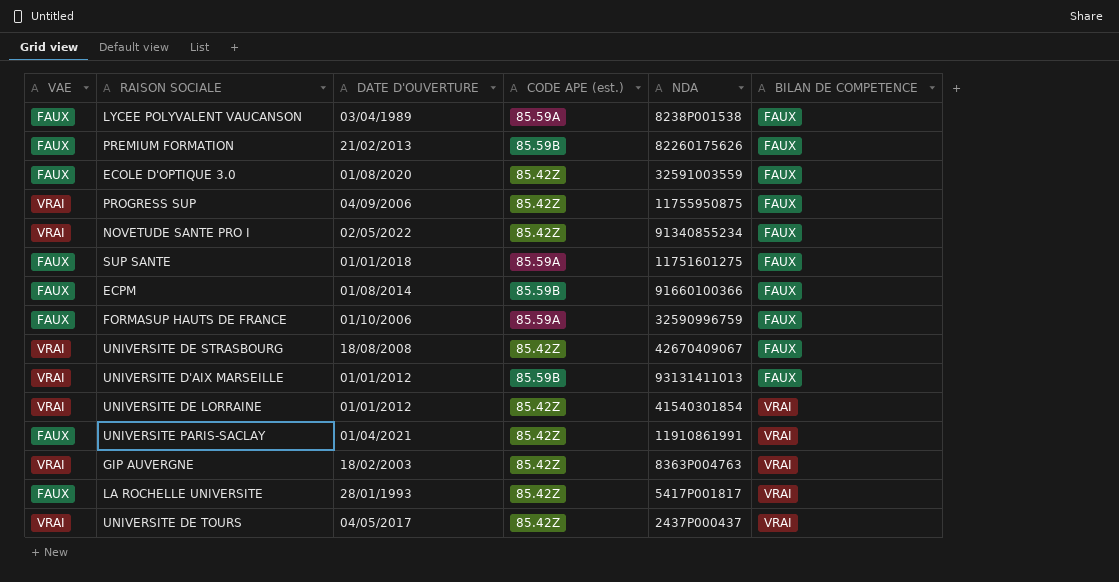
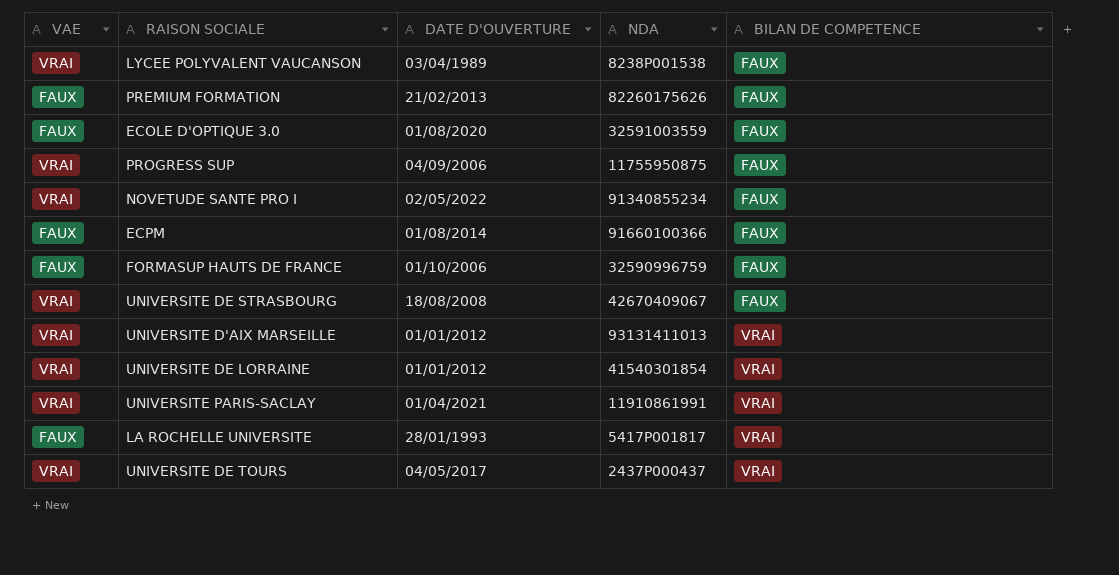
column CODE APE (est.) | position: 4 -> none
row SUP SANTE: FAUX | 01/01/2018 | 85.59A | 11751601275 | FAUX -> none
row GIP AUVERGNE: VRAI | 18/02/2003 | 85.42Z | 8363P004763 | VRAI -> none
LYCEE POLYVALENT VAUCANSON | VAE: FAUX -> VRAI
UNIVERSITE D'AIX MARSEILLE | BILAN DE COMPETENCE: FAUX -> VRAI
UNIVERSITE PARIS-SACLAY | VAE: FAUX -> VRAI

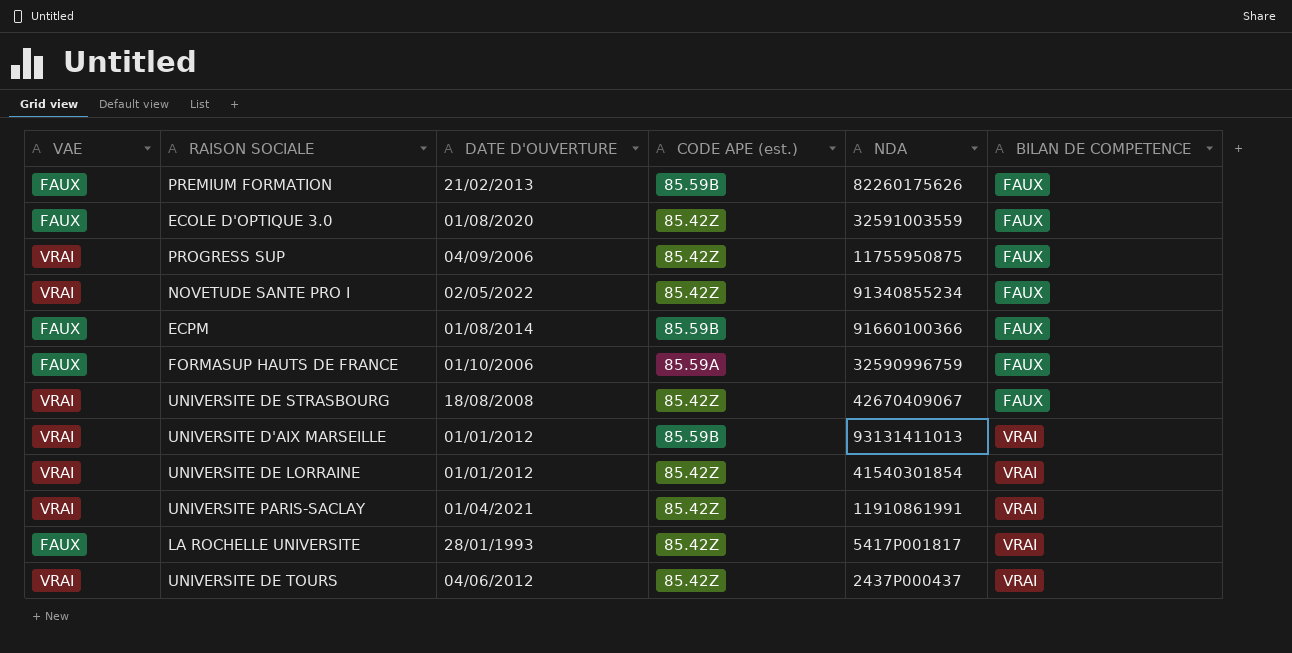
column CODE APE (est.) | position: none -> 4
row LYCEE POLYVALENT VAUCANSON: VRAI | 03/04/1989 | 8238P001538 | FAUX -> none
UNIVERSITE DE TOURS | DATE D'OUVERTURE: 04/05/2017 -> 04/06/2012

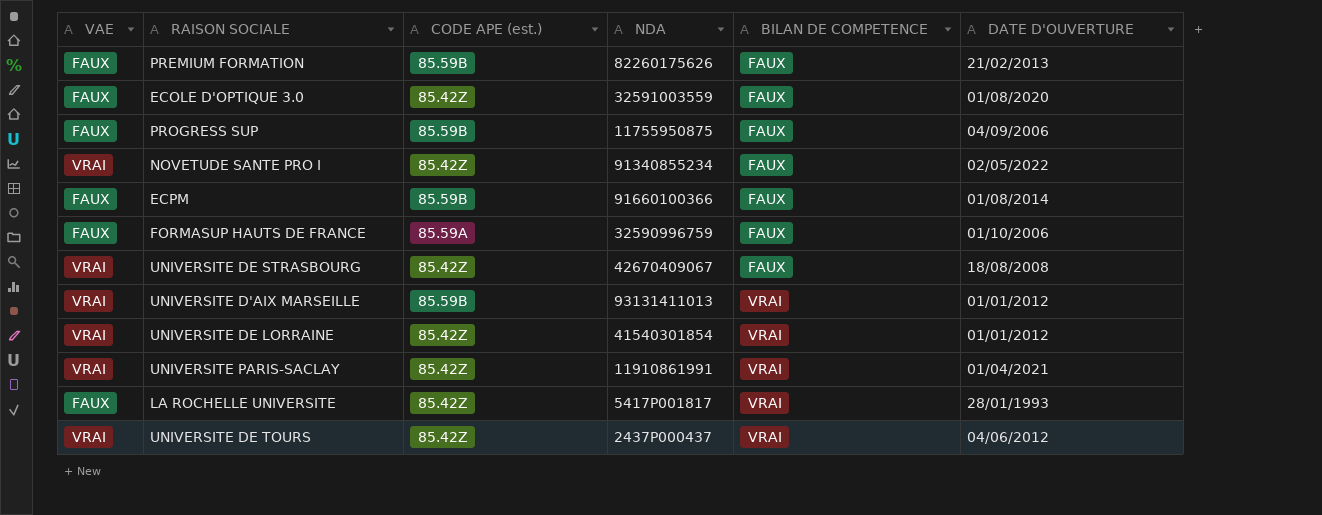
column DATE D'OUVERTURE | position: 3 -> 6
PROGRESS SUP | VAE: VRAI -> FAUX
PROGRESS SUP | CODE APE (est.): 85.42Z -> 85.59B

